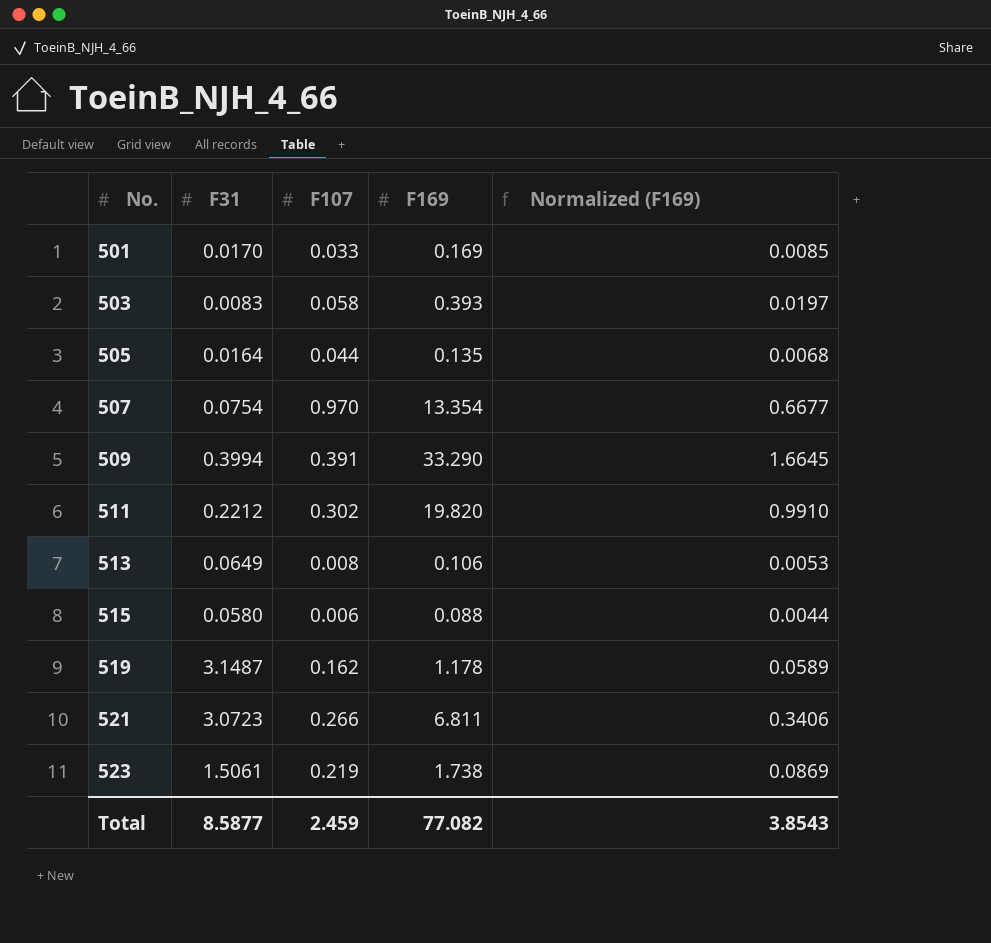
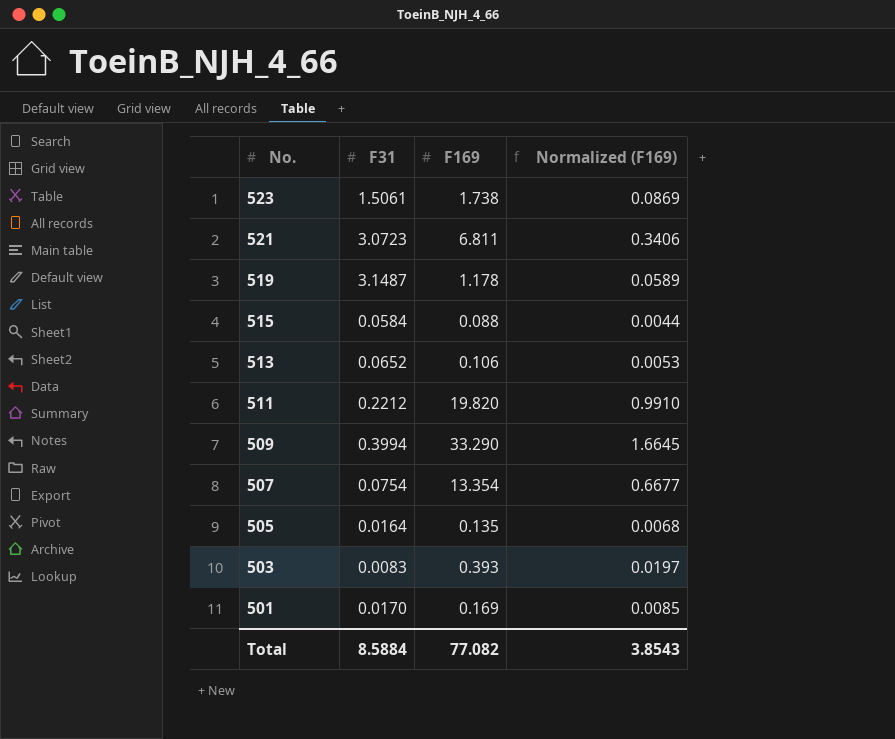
row order: No. ascending -> No. descending
column F107 | position: 3 -> none
515 | F31: 0.0580 -> 0.0584
513 | F31: 0.0649 -> 0.0652
Total | F31: 8.5877 -> 8.5884

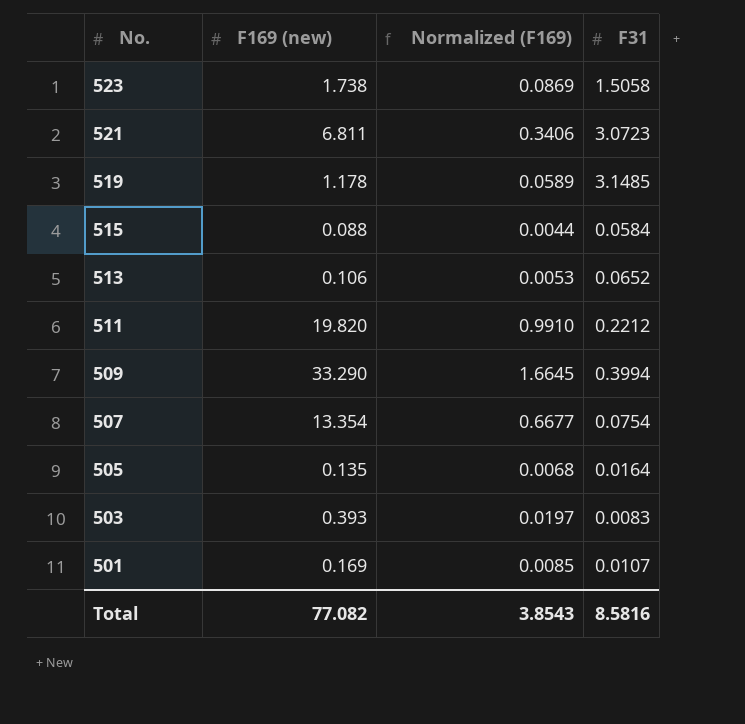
column name: F169 -> F169 (new)
column F31 | position: 2 -> 4
523 | F31: 1.5061 -> 1.5058
519 | F31: 3.1487 -> 3.1485
501 | F31: 0.0170 -> 0.0107
Total | F31: 8.5884 -> 8.5816

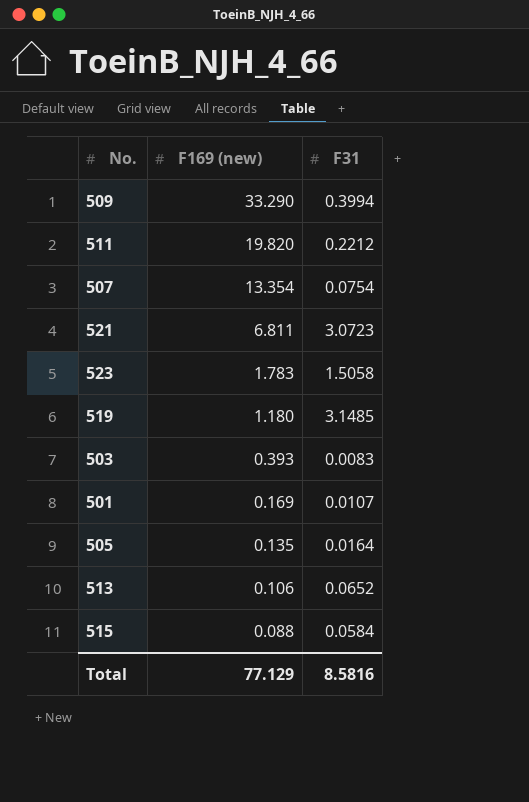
row order: No. descending -> F169 (new) descending
column Normalized (F169) | formula: [F169 (new)] * 0.05 -> none
523 | F169 (new): 1.738 -> 1.783
519 | F169 (new): 1.178 -> 1.180
Total | F169 (new): 77.082 -> 77.129

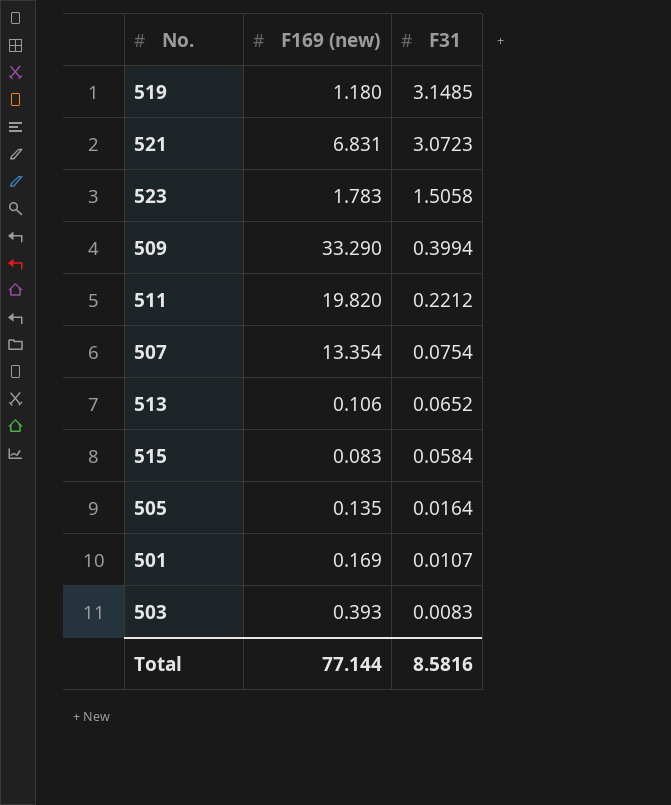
row order: F169 (new) descending -> F31 descending
521 | F169 (new): 6.811 -> 6.831
515 | F169 (new): 0.088 -> 0.083
Total | F169 (new): 77.129 -> 77.144

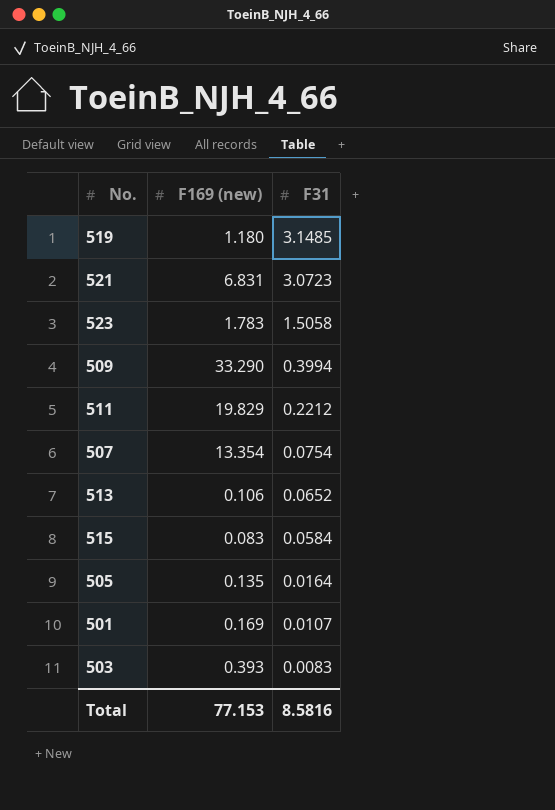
511 | F169 (new): 19.820 -> 19.829
Total | F169 (new): 77.144 -> 77.153

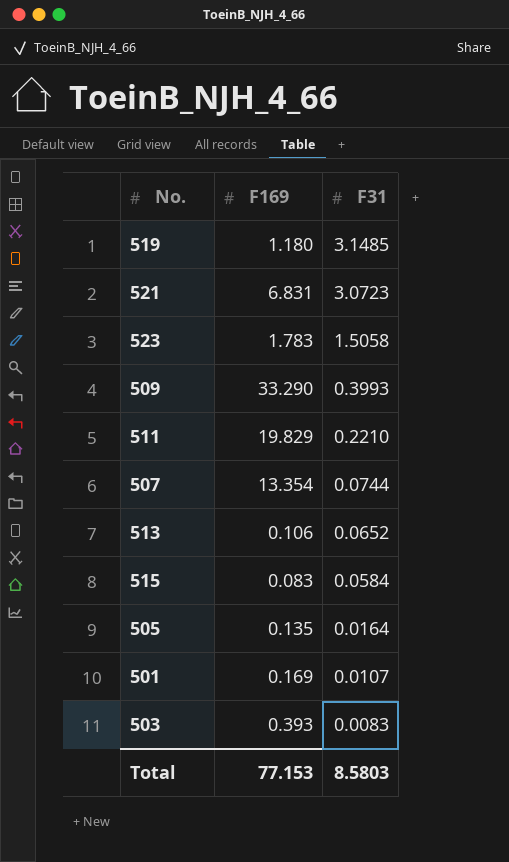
column name: F169 (new) -> F169
509 | F31: 0.3994 -> 0.3993
511 | F31: 0.2212 -> 0.2210
507 | F31: 0.0754 -> 0.0744
Total | F31: 8.5816 -> 8.5803

